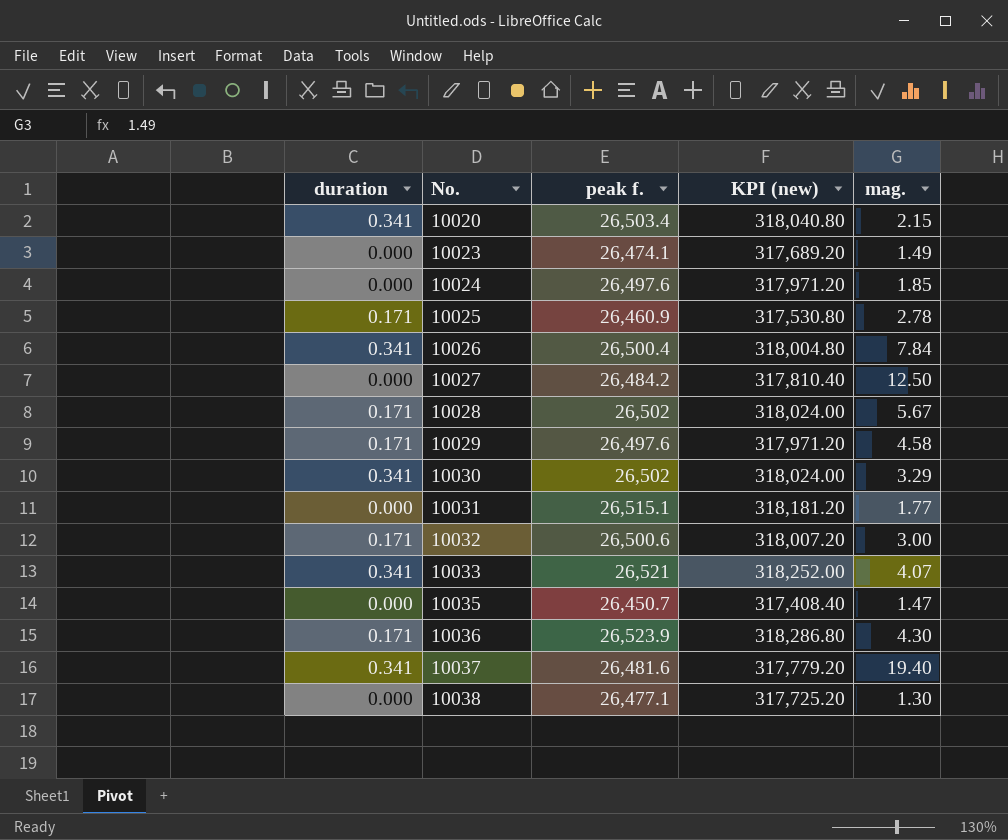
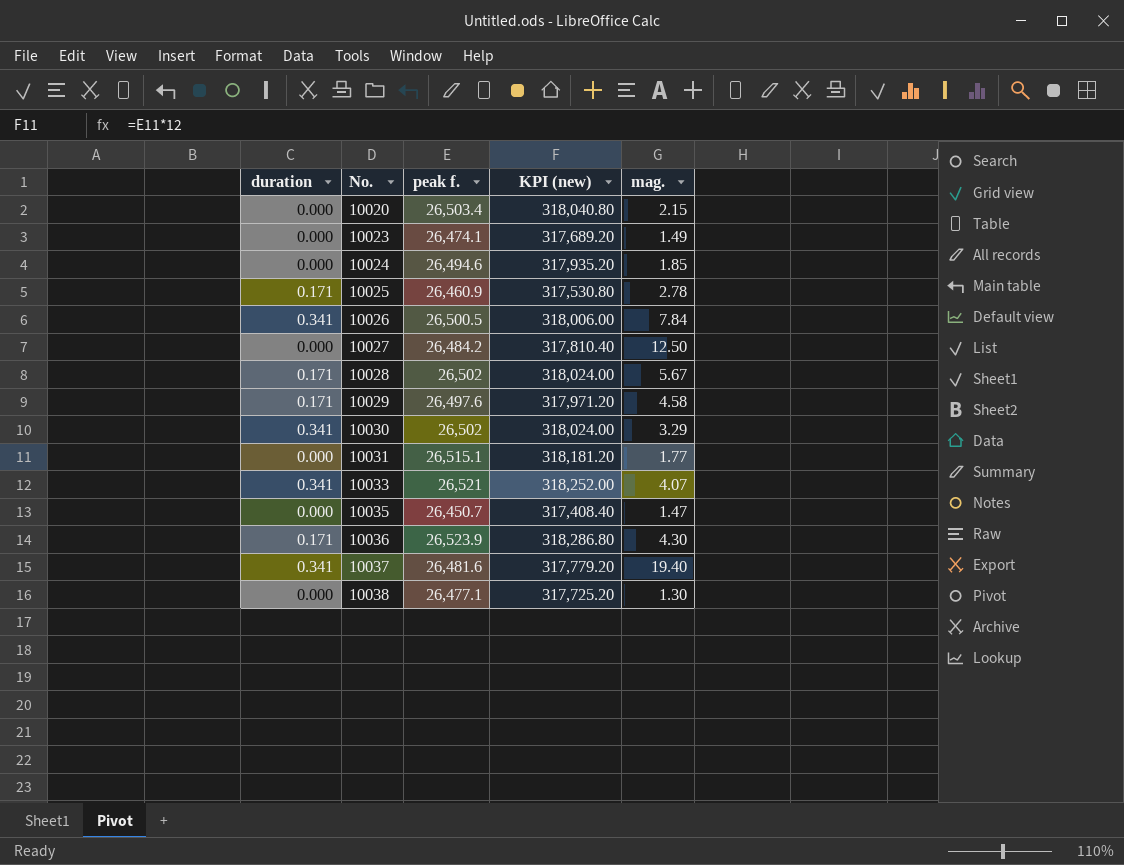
row 10032: 0.171 | 26,500.6 | 318,007.20 | 3.00 -> none
10020 | duration: 0.341 -> 0.000
10024 | peak f.: 26,497.6 -> 26,494.6
10024 | KPI (new): 317,971.20 -> 317,935.20
10026 | peak f.: 26,500.4 -> 26,500.5
10026 | KPI (new): 318,004.80 -> 318,006.00

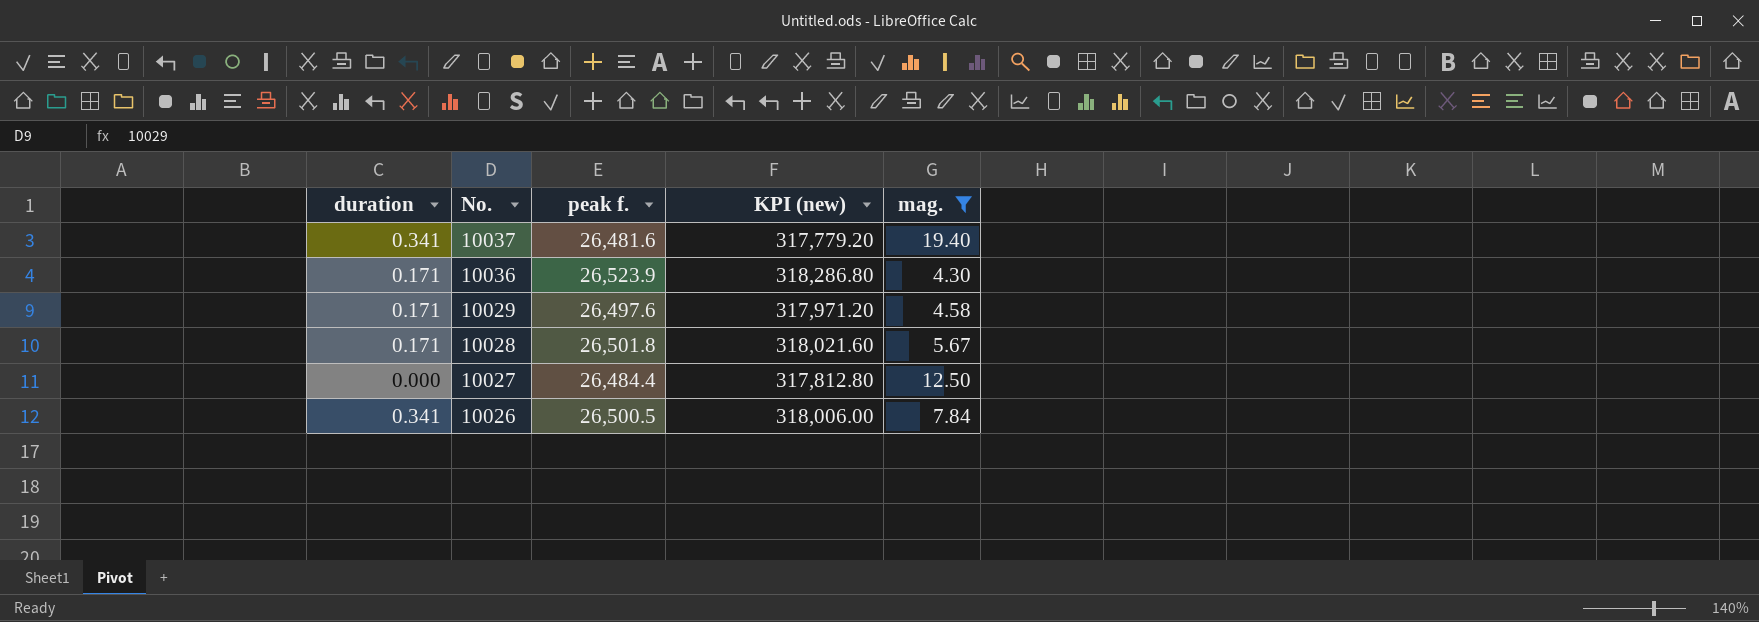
filter: none -> mag. >= 4.30
row order: No. ascending -> No. descending
10028 | peak f.: 26,502 -> 26,501.8
10028 | KPI (new): 318,024.00 -> 318,021.60
10027 | peak f.: 26,484.2 -> 26,484.4
10027 | KPI (new): 317,810.40 -> 317,812.80

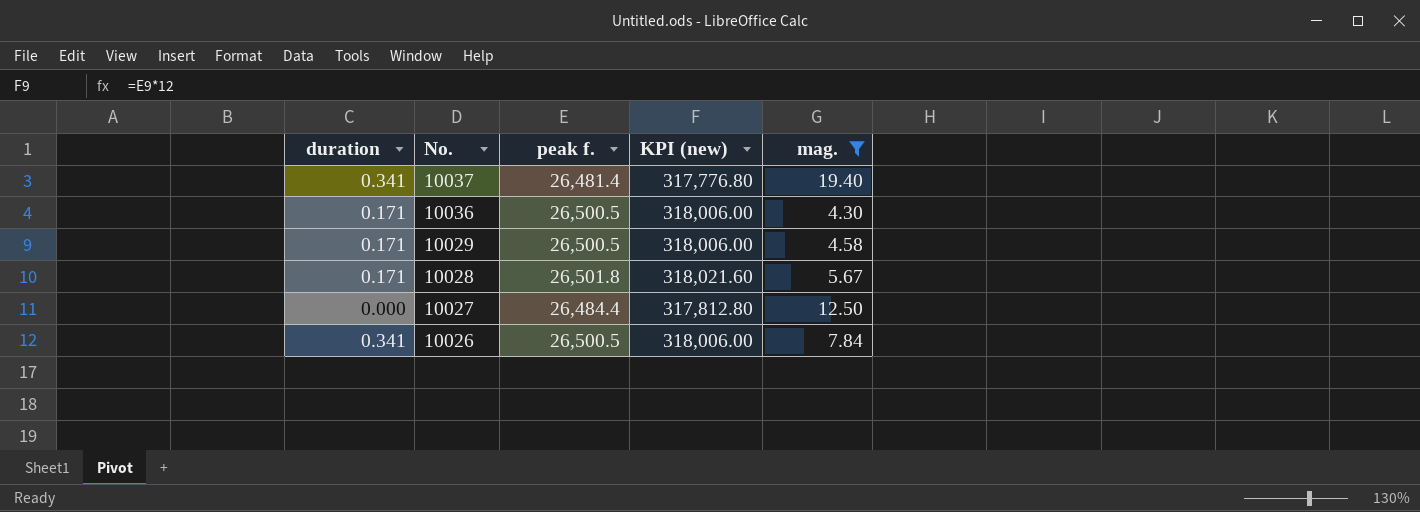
10037 | peak f.: 26,481.6 -> 26,481.4
10037 | KPI (new): 317,779.20 -> 317,776.80
10036 | peak f.: 26,523.9 -> 26,500.5
10036 | KPI (new): 318,286.80 -> 318,006.00
10029 | peak f.: 26,497.6 -> 26,500.5
10029 | KPI (new): 317,971.20 -> 318,006.00

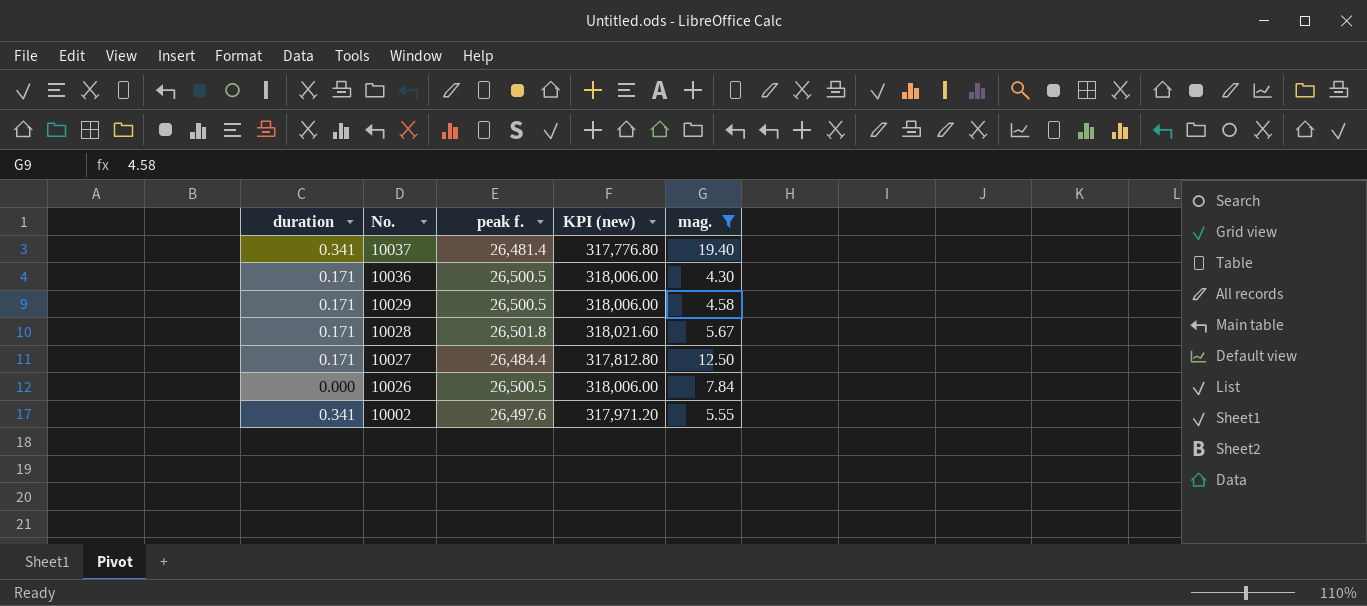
10027 | duration: 0.000 -> 0.171
10026 | duration: 0.341 -> 0.000
row 10002: none -> 0.341 | 26,497.6 | 317,971.20 | 5.55

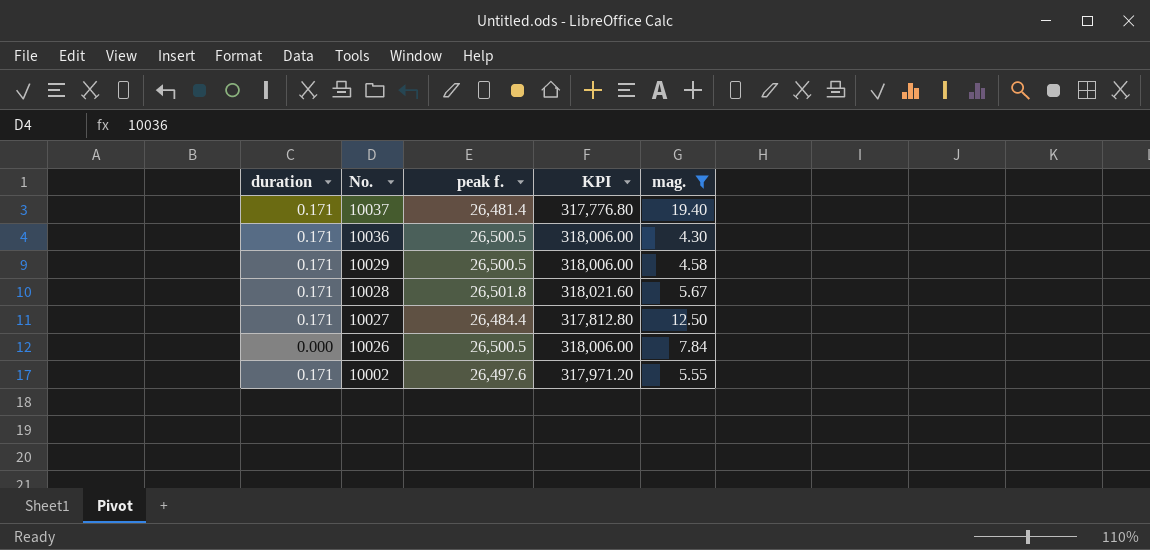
column name: KPI (new) -> KPI
10037 | duration: 0.341 -> 0.171
10002 | duration: 0.341 -> 0.171

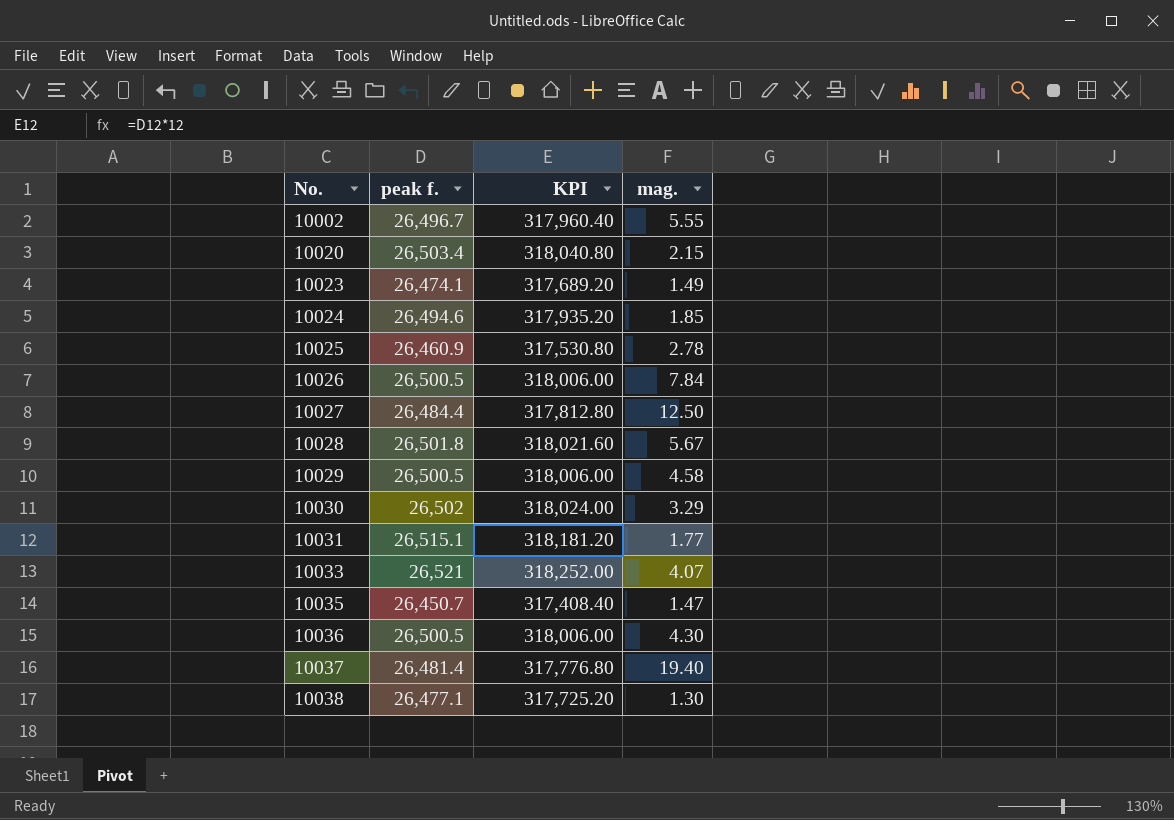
filter: mag. >= 4.30 -> none
row order: No. descending -> No. ascending
column duration | position: 1 -> none
10002 | peak f.: 26,497.6 -> 26,496.7
10002 | KPI: 317,971.20 -> 317,960.40

